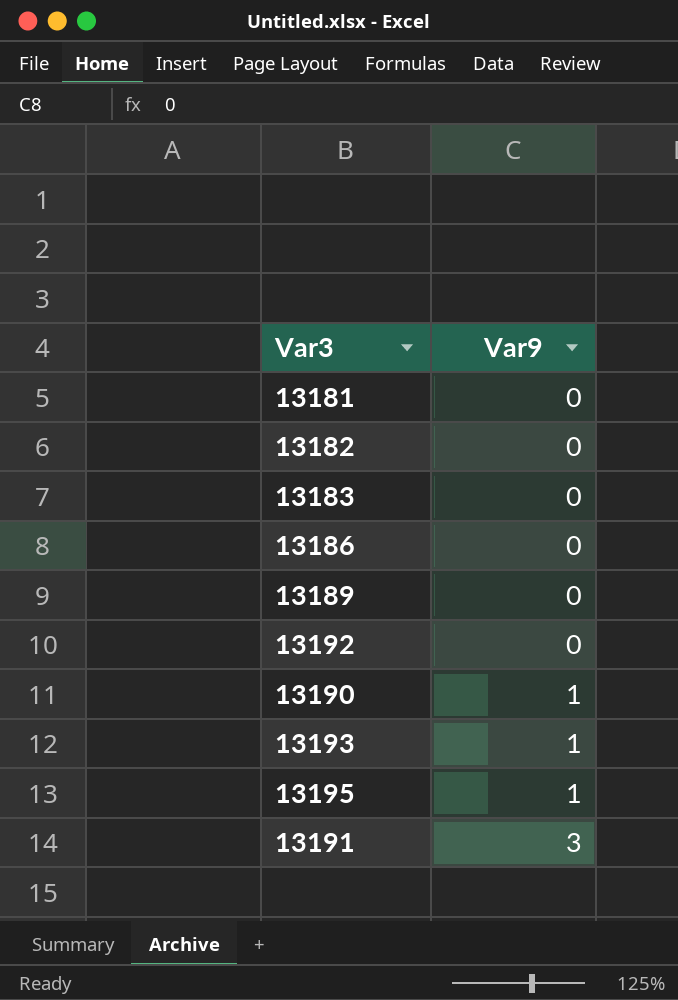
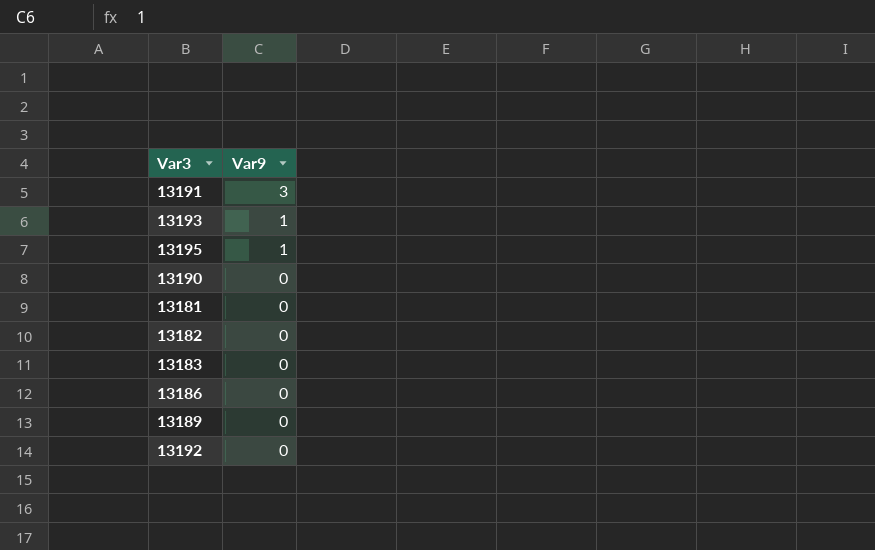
row order: Var9 ascending -> Var9 descending
13190 | Var9: 1 -> 0

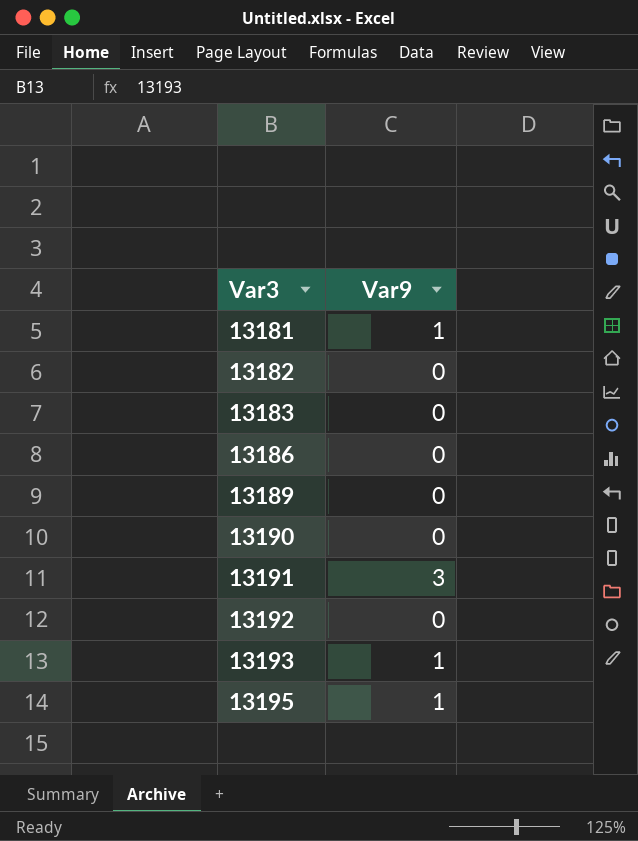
row order: Var9 descending -> Var3 ascending
13181 | Var9: 0 -> 1

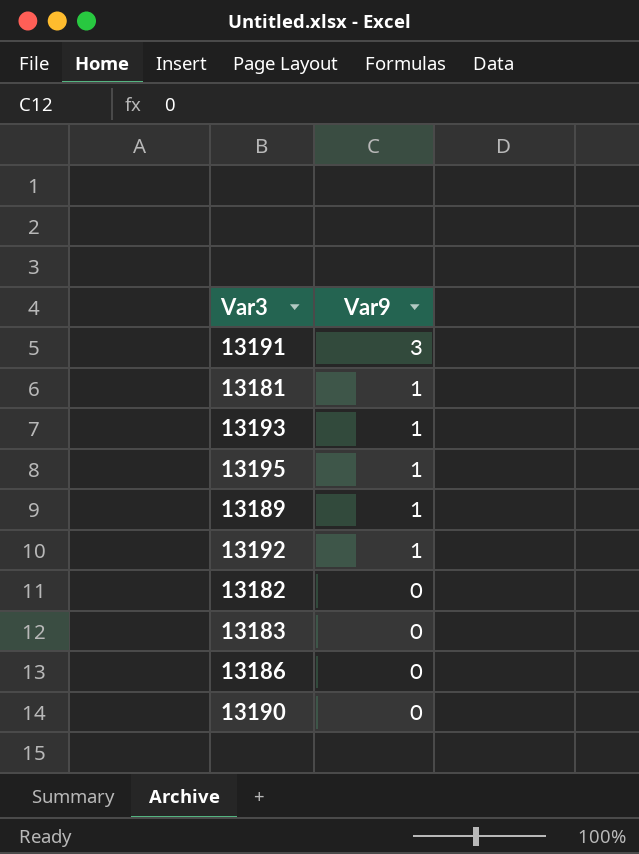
row order: Var3 ascending -> Var9 descending
13189 | Var9: 0 -> 1
13192 | Var9: 0 -> 1

